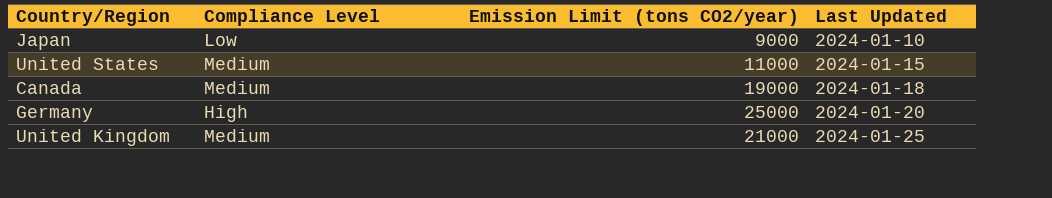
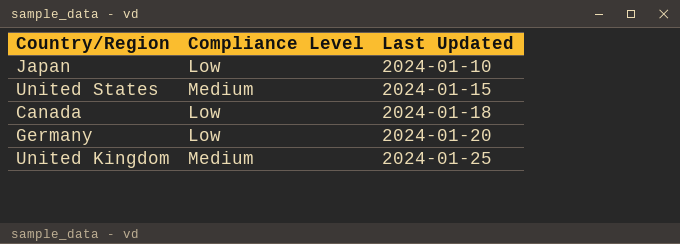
column Emission Limit (tons CO2/year) | position: 3 -> none
Canada | Compliance Level: Medium -> Low
Germany | Compliance Level: High -> Low

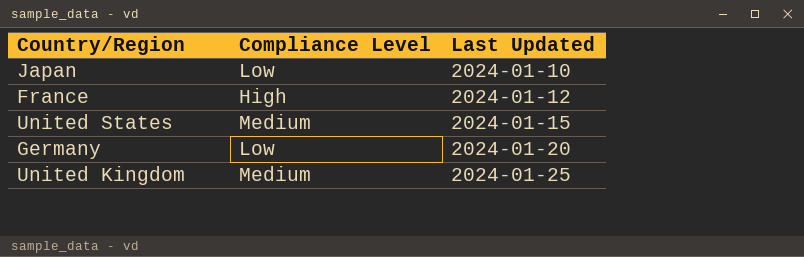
row Canada: Low | 2024-01-18 -> none
row France: none -> High | 2024-01-12

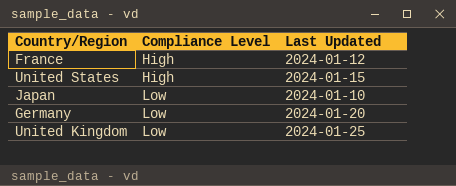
row order: Last Updated ascending -> Compliance Level ascending
United States | Compliance Level: Medium -> High
United Kingdom | Compliance Level: Medium -> Low

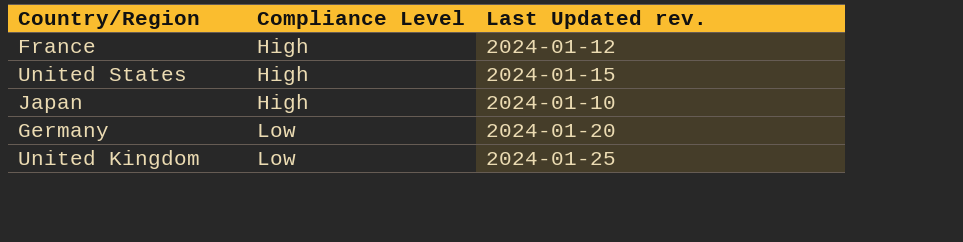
column name: Last Updated -> Last Updated rev.
Japan | Compliance Level: Low -> High

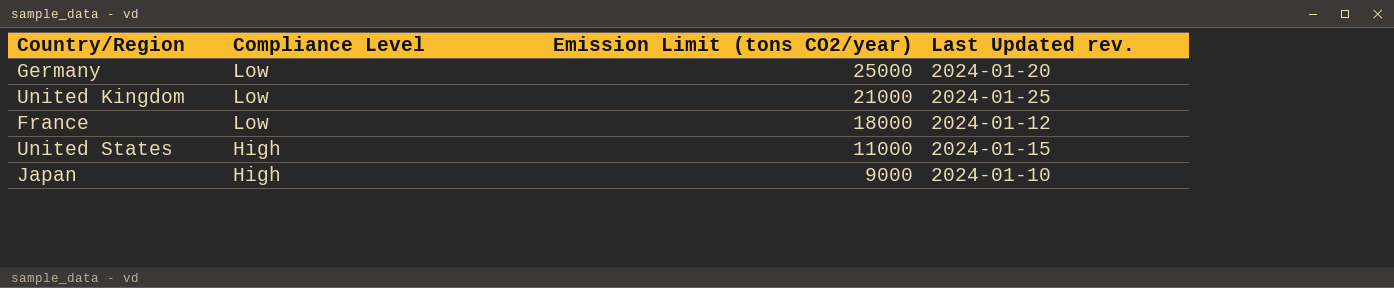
row order: Compliance Level ascending -> Compliance Level descending
column Emission Limit (tons CO2/year) | position: none -> 3
France | Compliance Level: High -> Low

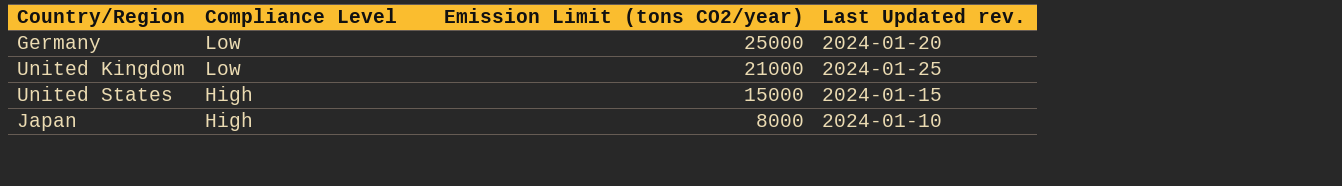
row France: Low | 18000 | 2024-01-12 -> none
United States | Emission Limit (tons CO2/year): 11000 -> 15000
Japan | Emission Limit (tons CO2/year): 9000 -> 8000

